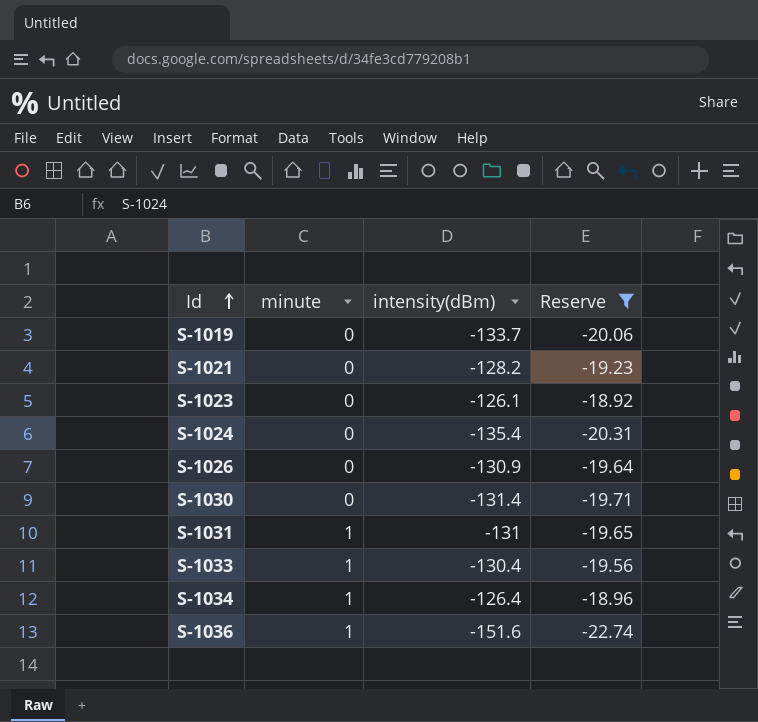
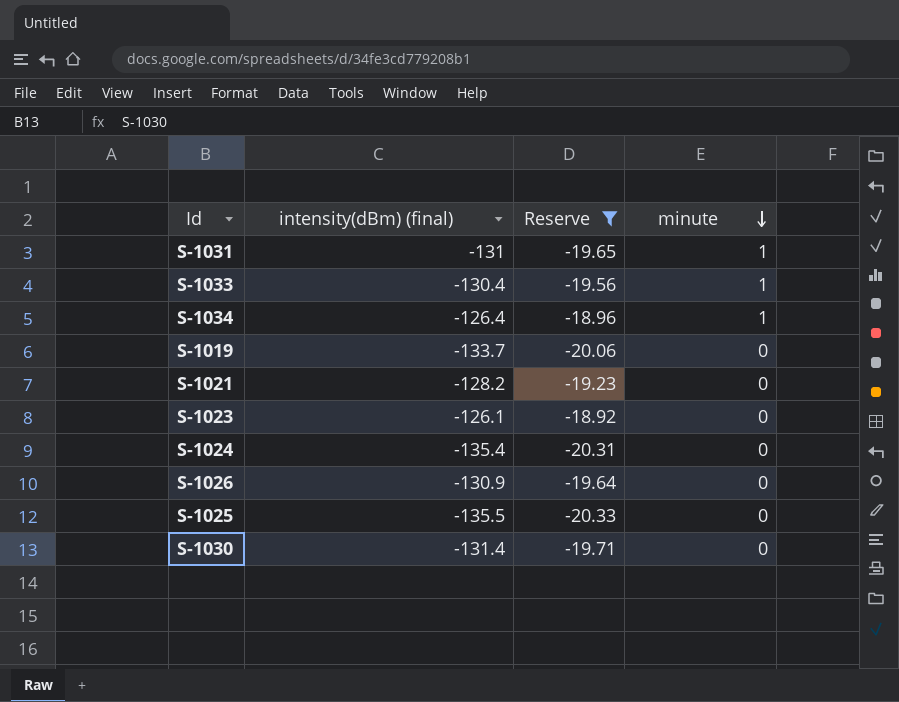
row order: Id ascending -> minute descending
column name: intensity(dBm) -> intensity(dBm) (final)
column minute | position: 2 -> 4
row S-1036: 1 | -151.6 | -22.74 -> none
row S-1025: none -> -135.5 | -20.33 | 0

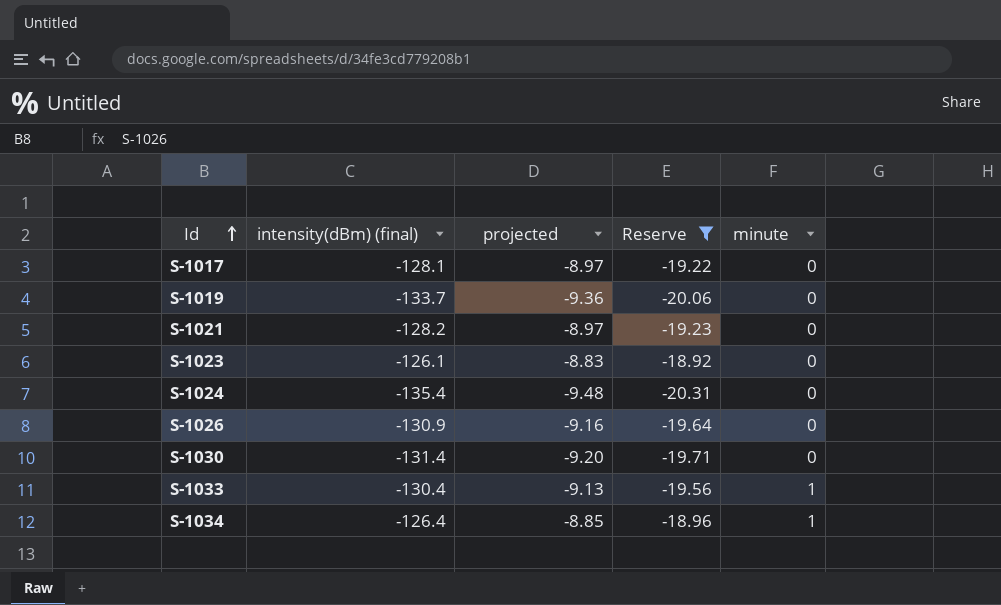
row order: minute descending -> Id ascending
column projected | formula: none -> [intensity(dBm) (final)] * 0.07
row S-1031: -131 | -19.65 | 1 -> none
row S-1025: -135.5 | -20.33 | 0 -> none
row S-1017: none -> -128.1 | -8.97 | -19.22 | 0

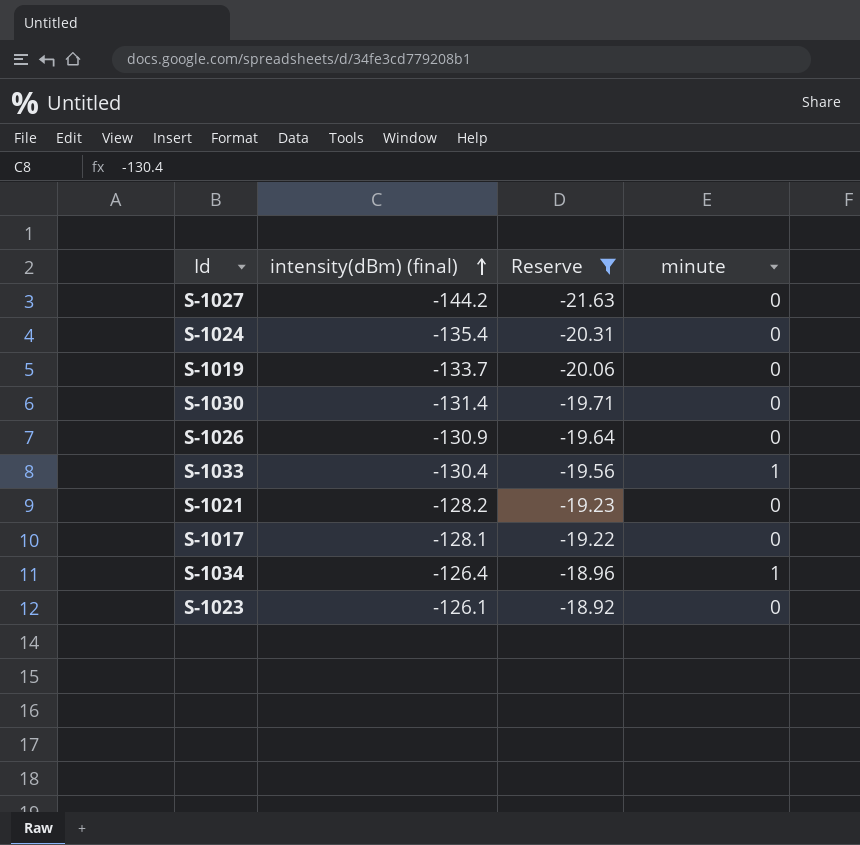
row order: Id ascending -> intensity(dBm) (final) ascending
column projected | formula: [intensity(dBm) (final)] * 0.07 -> none
row S-1027: none -> -144.2 | -21.63 | 0

